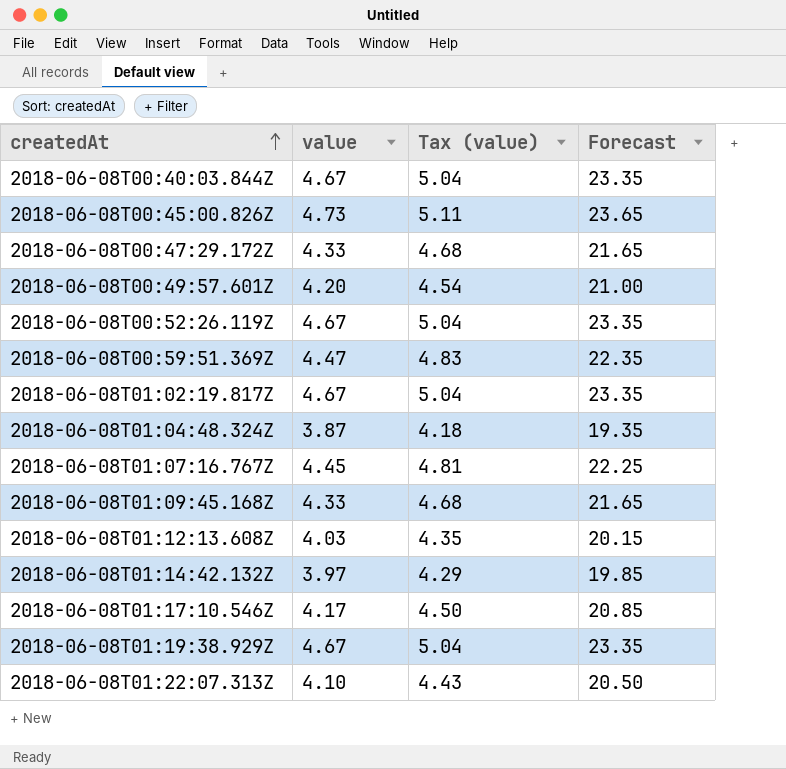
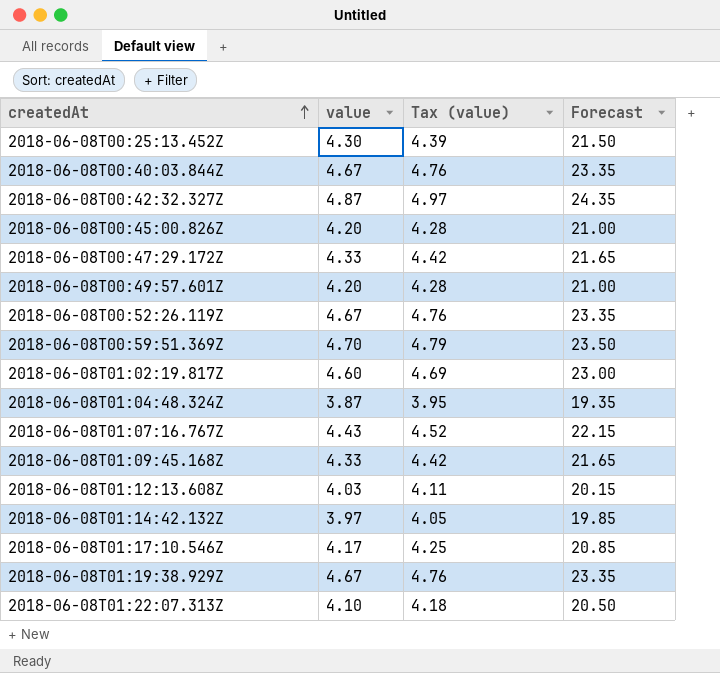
column Tax (value) | formula: [value] * 1.08 -> [value] * 1.02
row 2018-06-08T00:25:13.452Z: none -> 4.30 | 4.39 | 21.50
row 2018-06-08T00:42:32.327Z: none -> 4.87 | 4.97 | 24.35
2018-06-08T00:45:00.826Z | value: 4.73 -> 4.20
2018-06-08T00:45:00.826Z | Forecast: 23.65 -> 21.00
2018-06-08T00:59:51.369Z | value: 4.47 -> 4.70
2018-06-08T00:59:51.369Z | Forecast: 22.35 -> 23.50
2018-06-08T01:02:19.817Z | value: 4.67 -> 4.60
2018-06-08T01:02:19.817Z | Forecast: 23.35 -> 23.00
2018-06-08T01:07:16.767Z | value: 4.45 -> 4.43
2018-06-08T01:07:16.767Z | Forecast: 22.25 -> 22.15

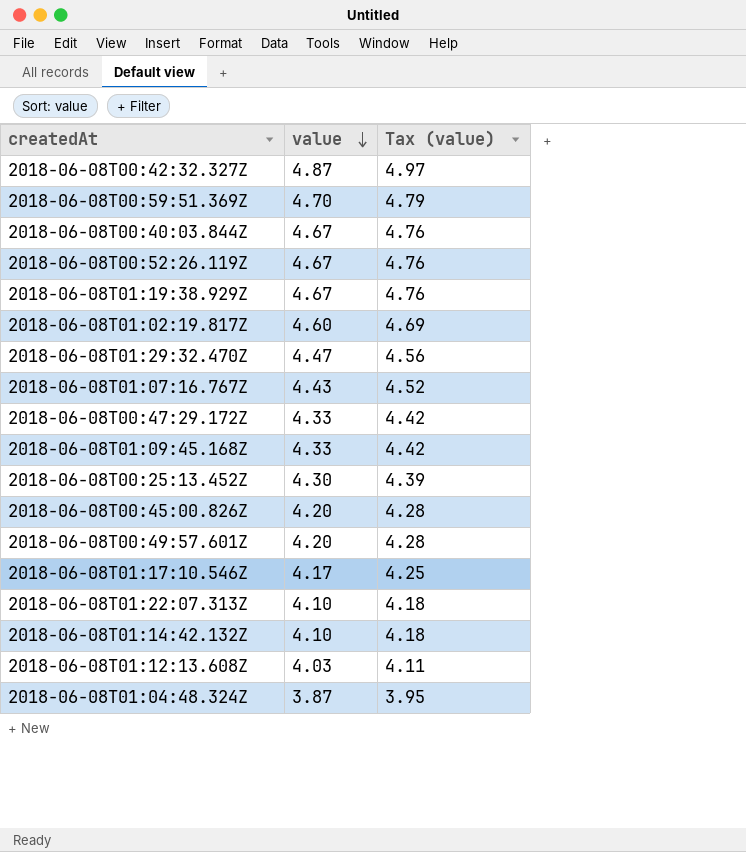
row order: createdAt ascending -> value descending
column Forecast | formula: [value] * 5 -> none
row 2018-06-08T01:29:32.470Z: none -> 4.47 | 4.56
2018-06-08T01:14:42.132Z | value: 3.97 -> 4.10
2018-06-08T01:14:42.132Z | Tax (value): 4.05 -> 4.18

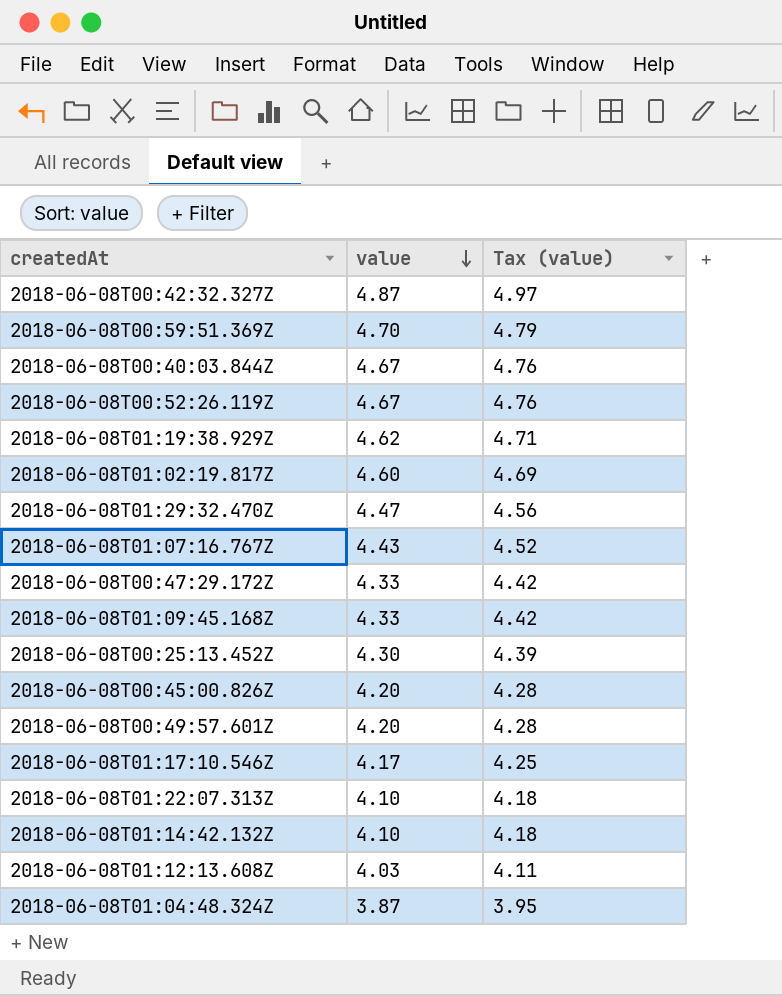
2018-06-08T01:19:38.929Z | value: 4.67 -> 4.62
2018-06-08T01:19:38.929Z | Tax (value): 4.76 -> 4.71

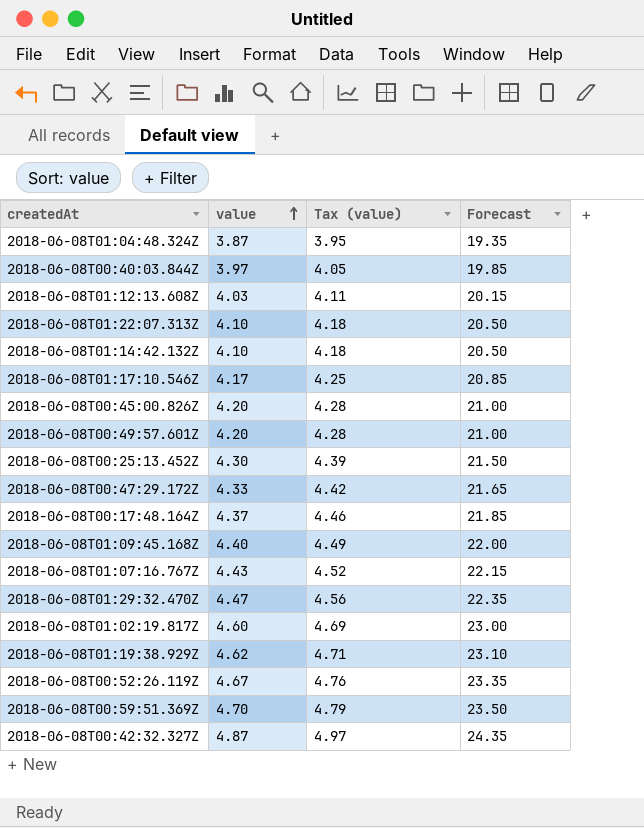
row order: value descending -> value ascending
column Forecast | formula: none -> [value] * 5
2018-06-08T00:40:03.844Z | value: 4.67 -> 3.97
2018-06-08T00:40:03.844Z | Tax (value): 4.76 -> 4.05
row 2018-06-08T00:17:48.164Z: none -> 4.37 | 4.46 | 21.85
2018-06-08T01:09:45.168Z | value: 4.33 -> 4.40
2018-06-08T01:09:45.168Z | Tax (value): 4.42 -> 4.49

